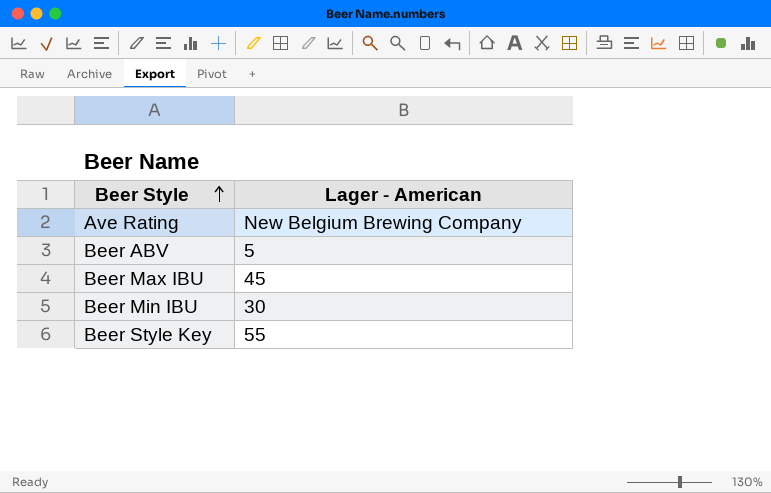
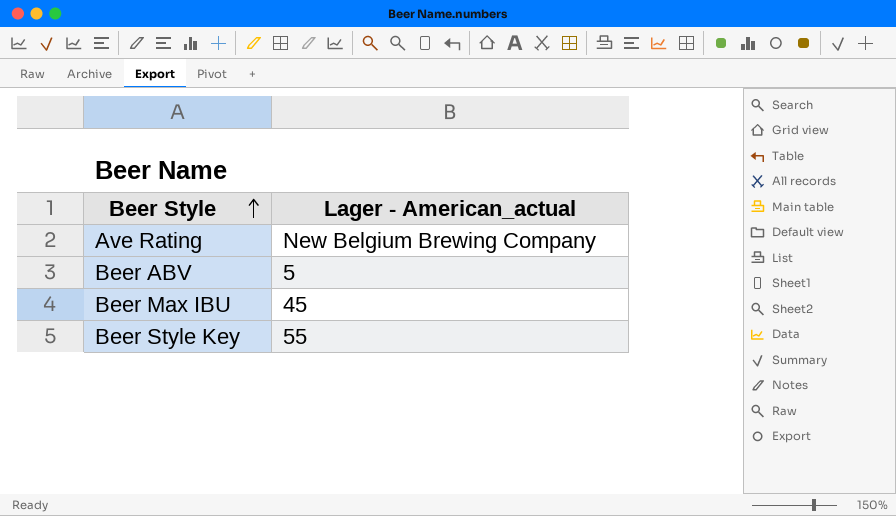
column name: Lager - American -> Lager - American_actual
row Beer Min IBU: 30 -> none

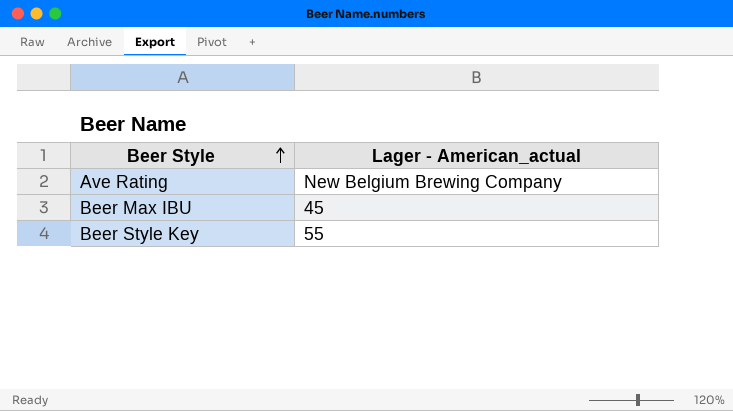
row Beer ABV: 5 -> none

